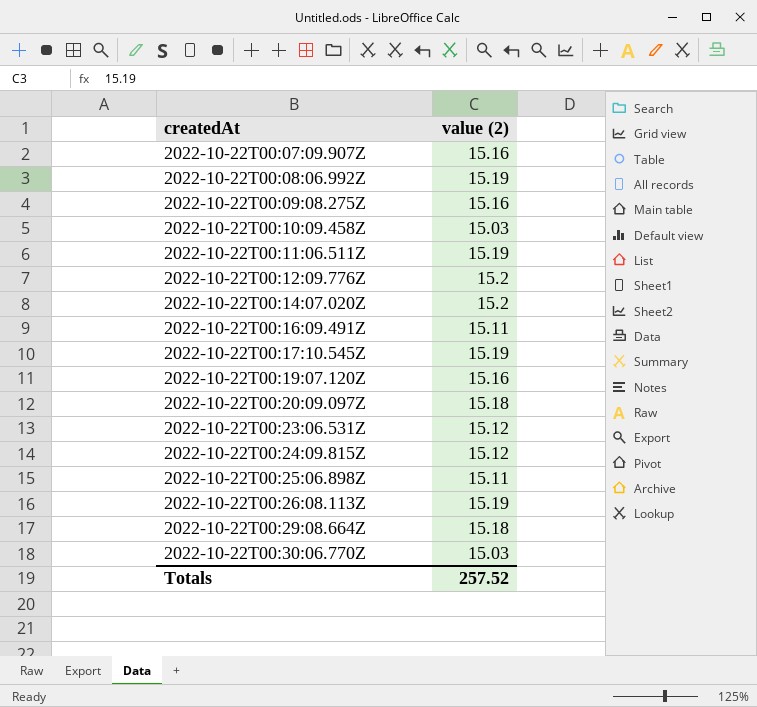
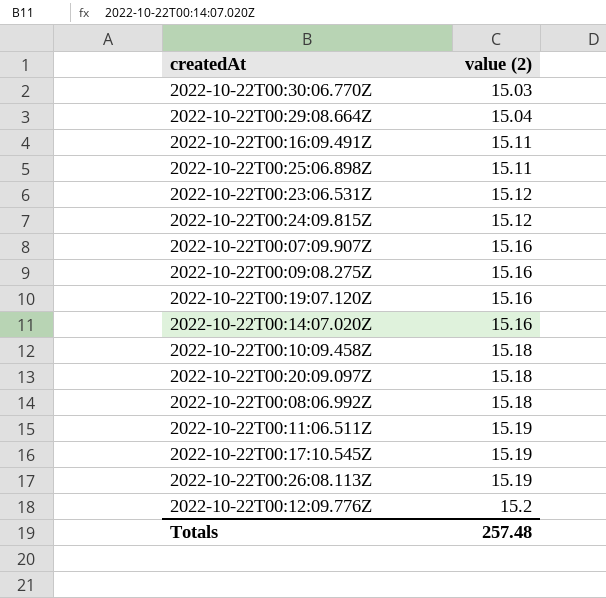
row order: createdAt ascending -> value (2) ascending
2022-10-22T00:29:08.664Z | value (2): 15.18 -> 15.04
2022-10-22T00:14:07.020Z | value (2): 15.2 -> 15.16
2022-10-22T00:10:09.458Z | value (2): 15.03 -> 15.18
2022-10-22T00:08:06.992Z | value (2): 15.19 -> 15.18
Totals | value (2): 257.52 -> 257.48

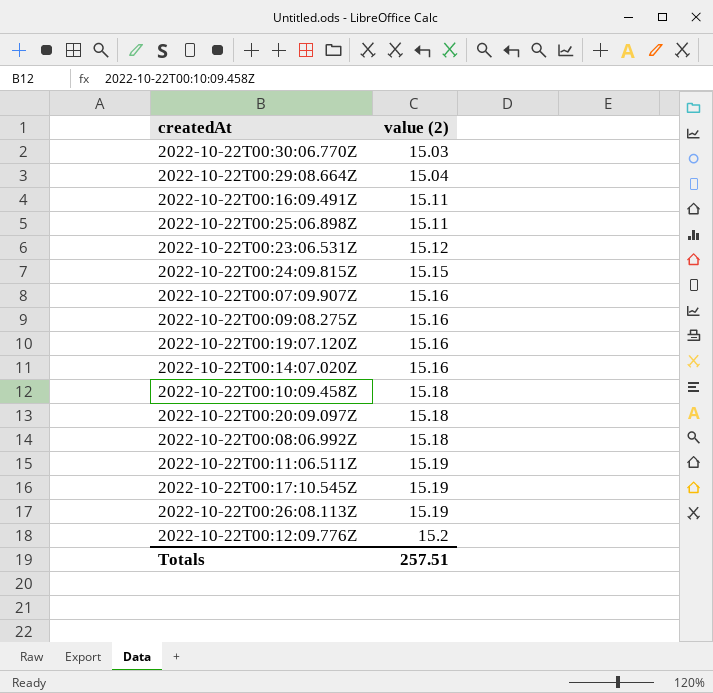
2022-10-22T00:24:09.815Z | value (2): 15.12 -> 15.15
Totals | value (2): 257.48 -> 257.51

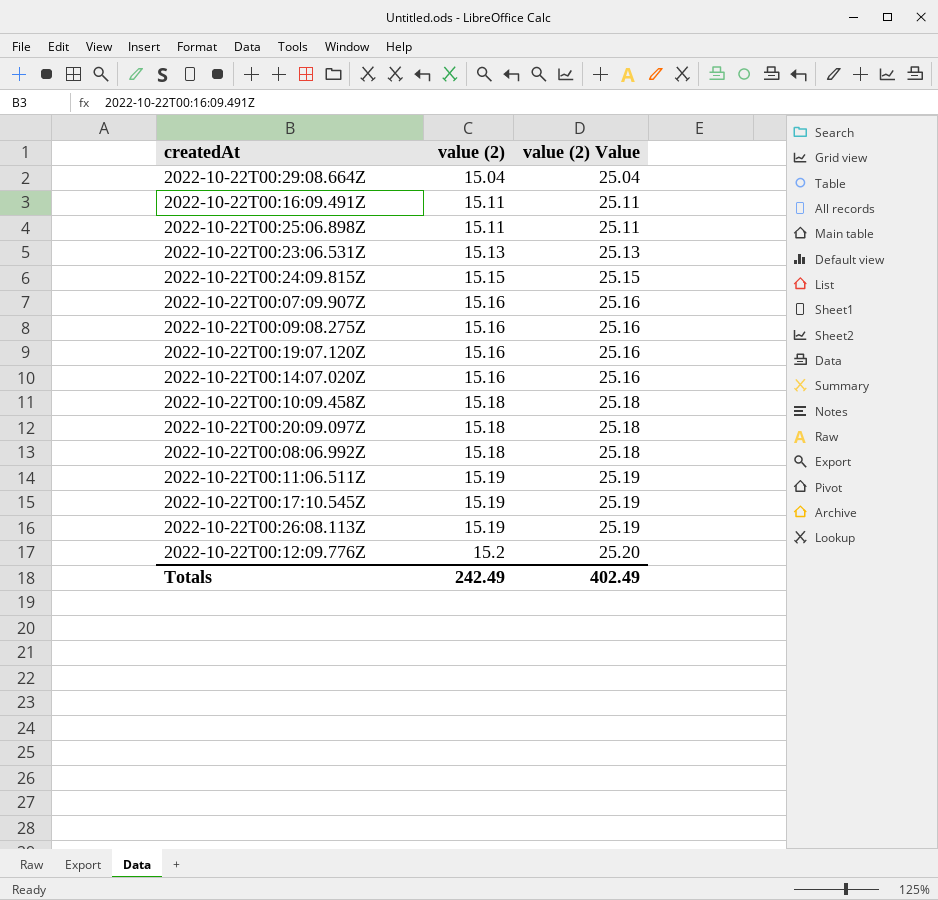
column value (2) Value | formula: none -> [value (2)] + 10
row 2022-10-22T00:30:06.770Z: 15.03 -> none
2022-10-22T00:23:06.531Z | value (2): 15.12 -> 15.13
Totals | value (2): 257.51 -> 242.49

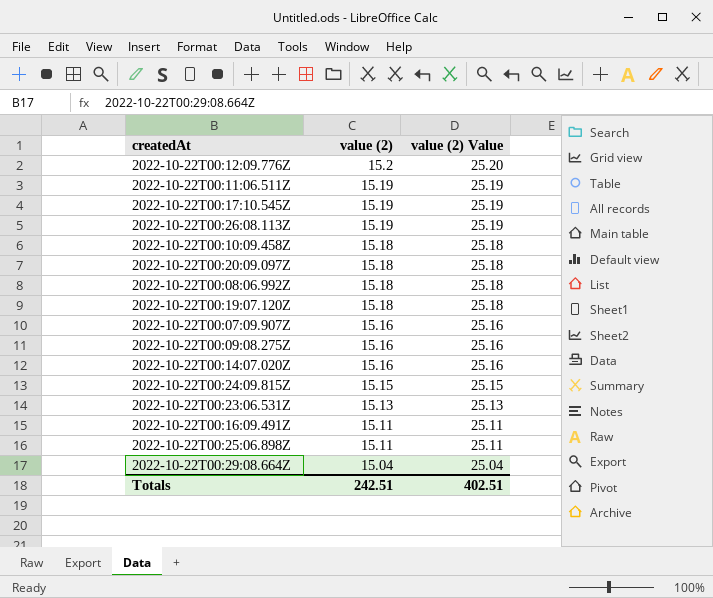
row order: value (2) ascending -> value (2) descending
2022-10-22T00:19:07.120Z | value (2): 15.16 -> 15.18
2022-10-22T00:19:07.120Z | value (2) Value: 25.16 -> 25.18
Totals | value (2): 242.49 -> 242.51
Totals | value (2) Value: 402.49 -> 402.51

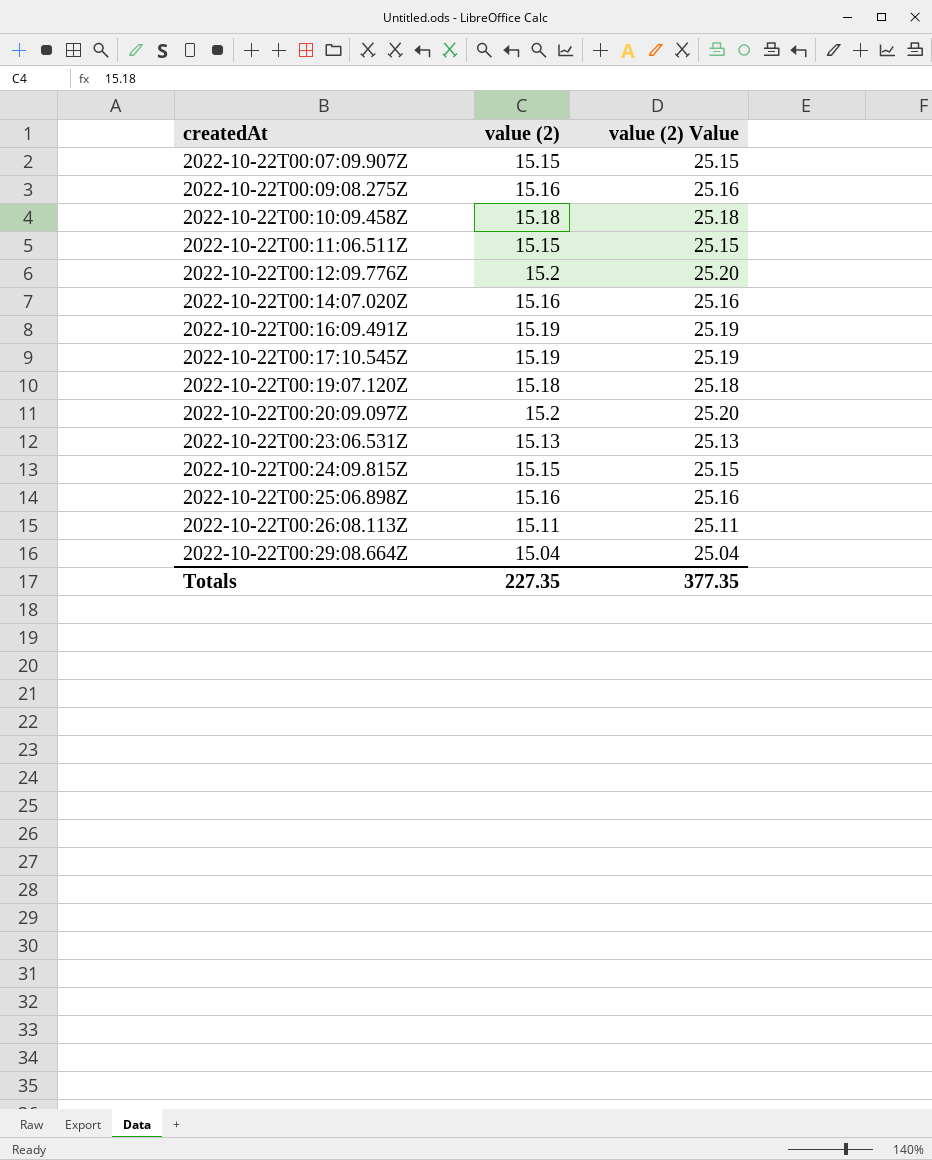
row order: value (2) descending -> createdAt ascending
row 2022-10-22T00:08:06.992Z: 15.18 | 25.18 -> none
2022-10-22T00:07:09.907Z | value (2): 15.16 -> 15.15
2022-10-22T00:07:09.907Z | value (2) Value: 25.16 -> 25.15
2022-10-22T00:11:06.511Z | value (2): 15.19 -> 15.15
2022-10-22T00:11:06.511Z | value (2) Value: 25.19 -> 25.15
2022-10-22T00:16:09.491Z | value (2): 15.11 -> 15.19
2022-10-22T00:16:09.491Z | value (2) Value: 25.11 -> 25.19
2022-10-22T00:20:09.097Z | value (2): 15.18 -> 15.2
2022-10-22T00:20:09.097Z | value (2) Value: 25.18 -> 25.20
2022-10-22T00:25:06.898Z | value (2): 15.11 -> 15.16
2022-10-22T00:25:06.898Z | value (2) Value: 25.11 -> 25.16
2022-10-22T00:26:08.113Z | value (2): 15.19 -> 15.11
2022-10-22T00:26:08.113Z | value (2) Value: 25.19 -> 25.11
Totals | value (2): 242.51 -> 227.35
Totals | value (2) Value: 402.51 -> 377.35

